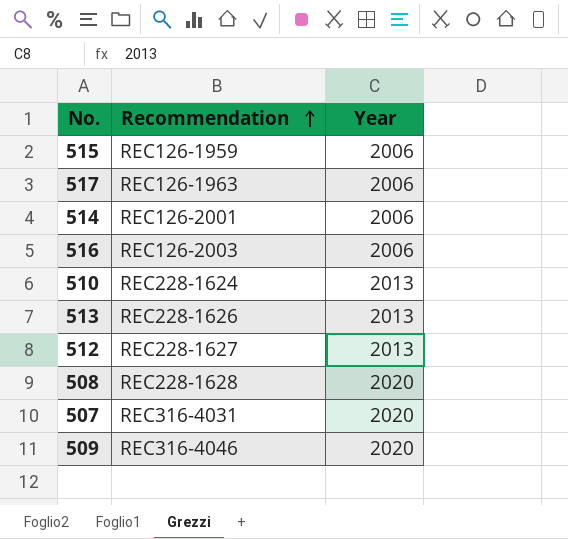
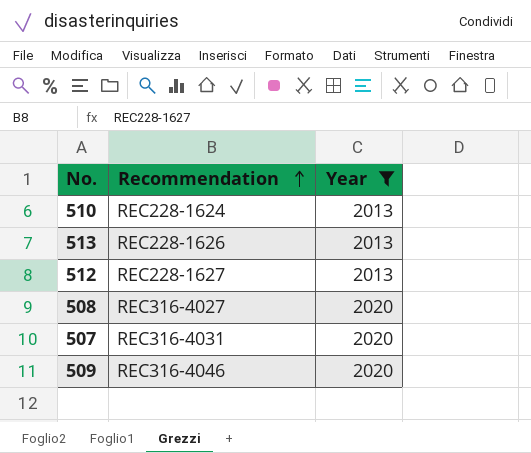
filter: none -> Year != 2006
508 | Recommendation: REC228-1628 -> REC316-4027

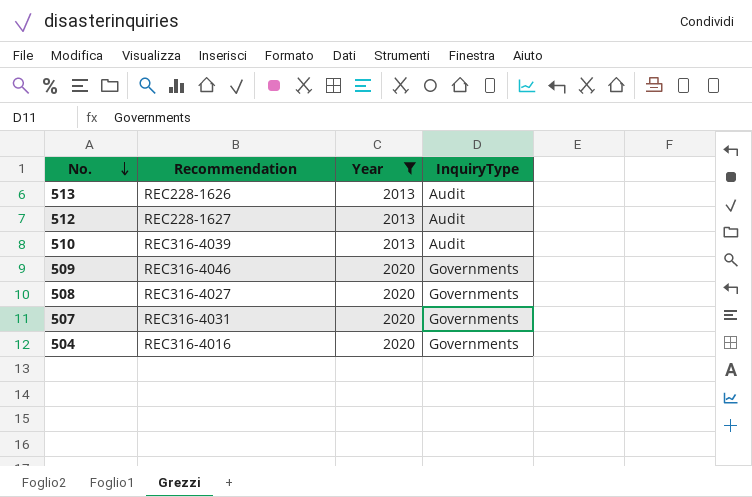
row order: Recommendation ascending -> No. descending
column InquiryType | position: none -> 4
510 | Recommendation: REC228-1624 -> REC316-4039
row 504: none -> REC316-4016 | 2020 | Governments

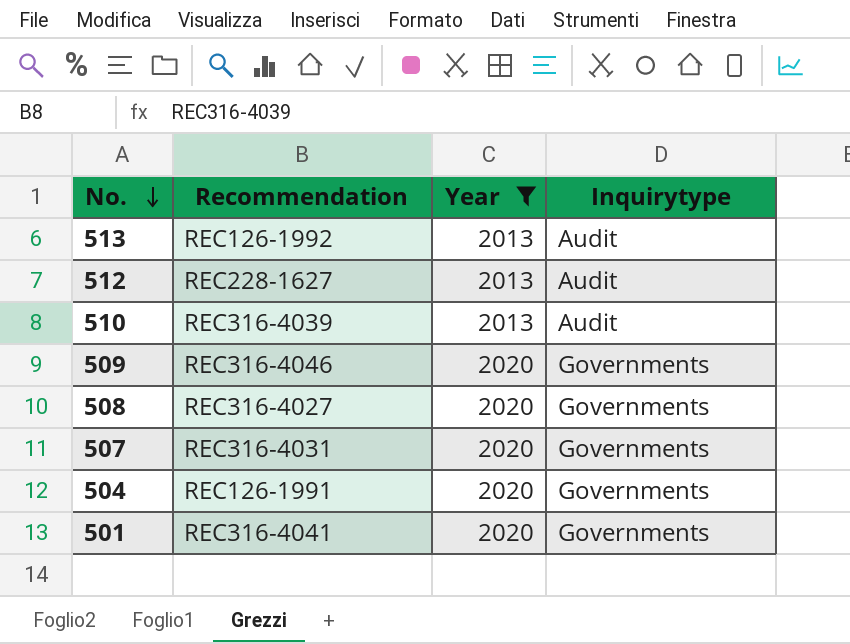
column name: InquiryType -> Inquirytype
513 | Recommendation: REC228-1626 -> REC126-1992
504 | Recommendation: REC316-4016 -> REC126-1991
row 501: none -> REC316-4041 | 2020 | Governments

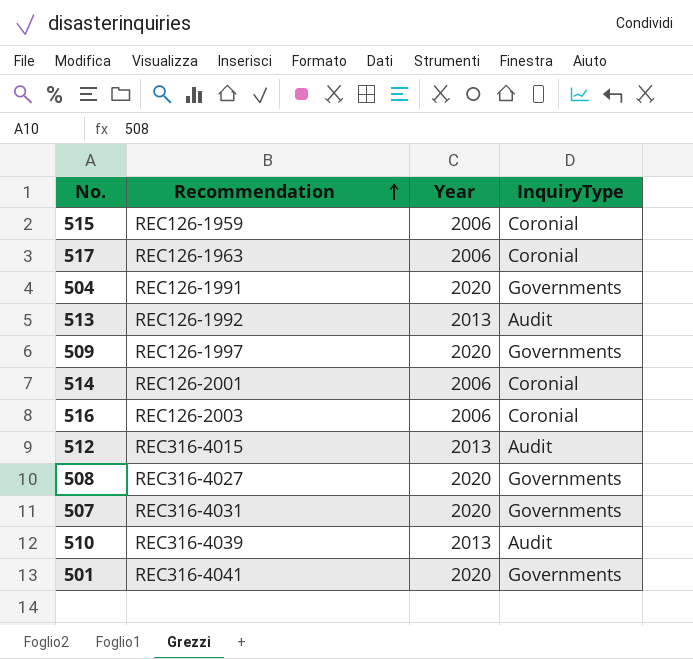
filter: Year != 2006 -> none
row order: No. descending -> Recommendation ascending
column name: Inquirytype -> InquiryType
509 | Recommendation: REC316-4046 -> REC126-1997
512 | Recommendation: REC228-1627 -> REC316-4015

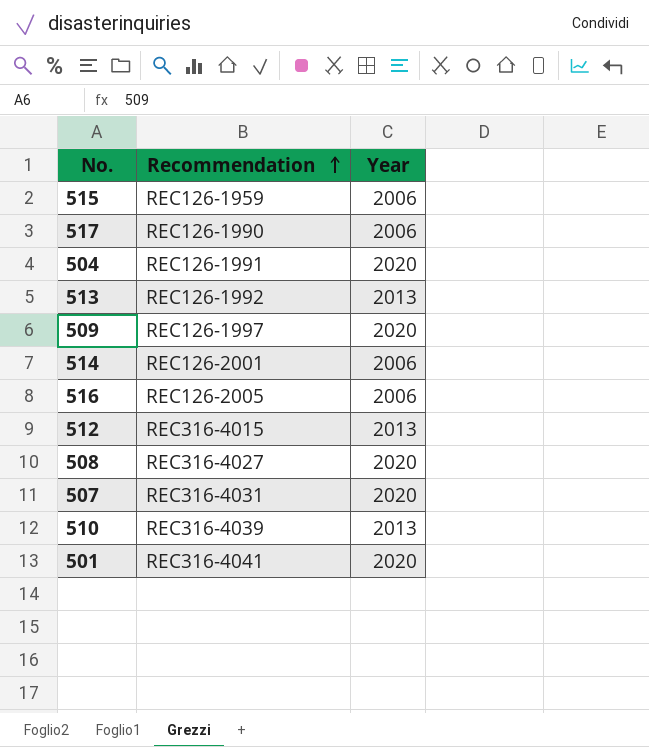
column InquiryType | position: 4 -> none
517 | Recommendation: REC126-1963 -> REC126-1990
516 | Recommendation: REC126-2003 -> REC126-2005

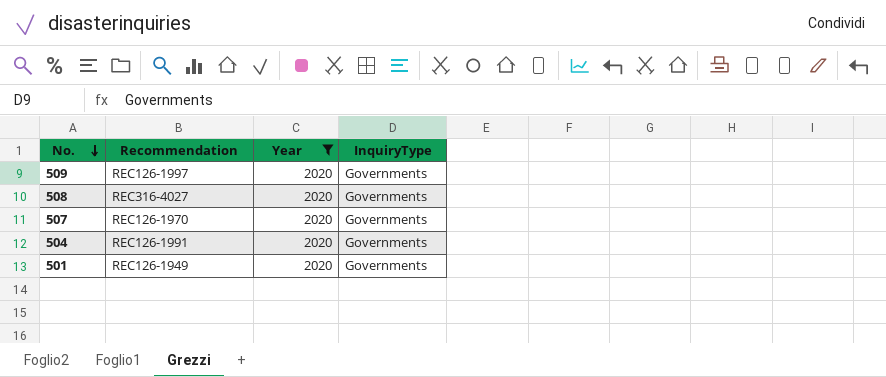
filter: none -> Year = 2020
row order: Recommendation ascending -> No. descending
column InquiryType | position: none -> 4
507 | Recommendation: REC316-4031 -> REC126-1970
501 | Recommendation: REC316-4041 -> REC126-1949

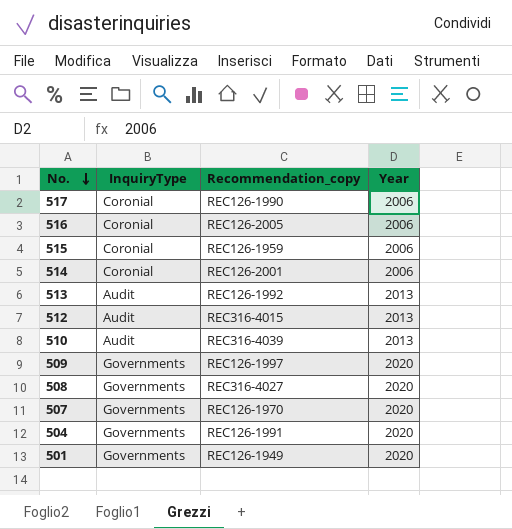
filter: Year = 2020 -> none
column InquiryType | position: 4 -> 2
column name: Recommendation -> Recommendation_copy

